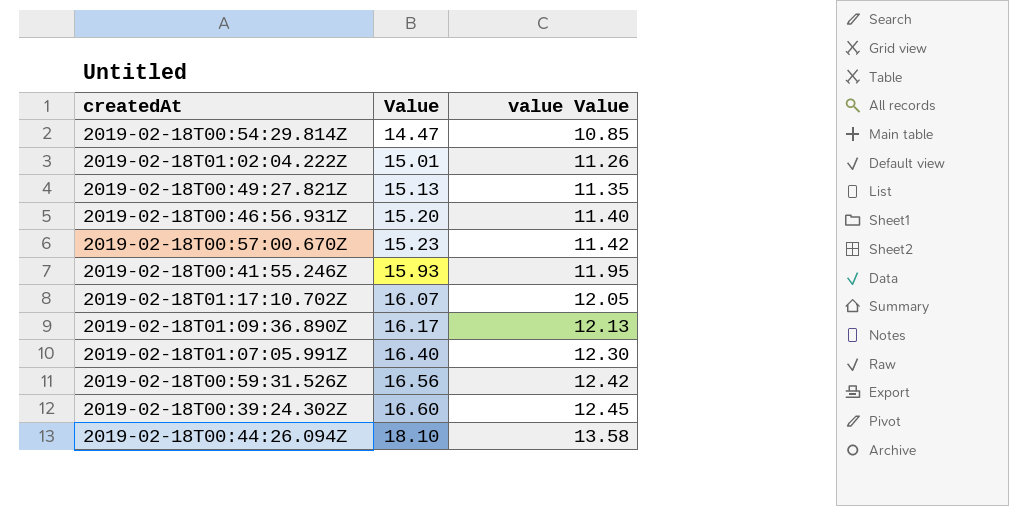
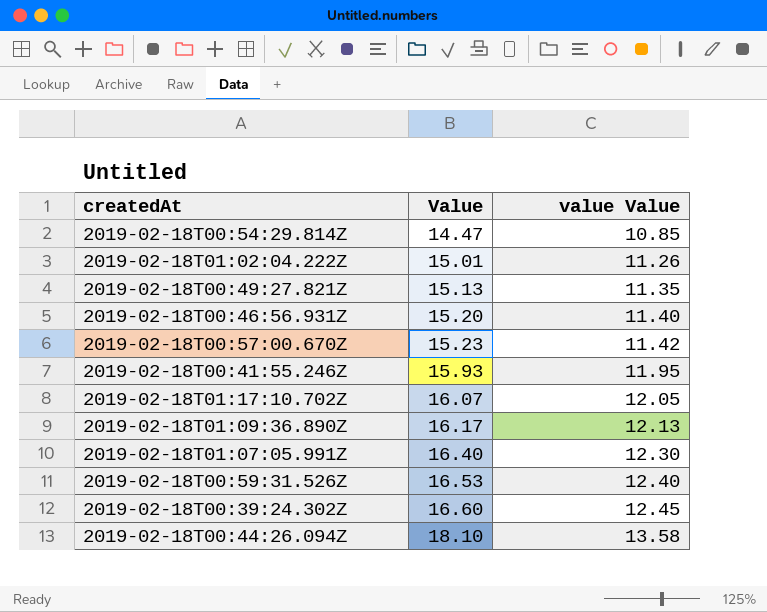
2019-02-18T00:59:31.526Z | Value: 16.56 -> 16.53
2019-02-18T00:59:31.526Z | value Value: 12.42 -> 12.40

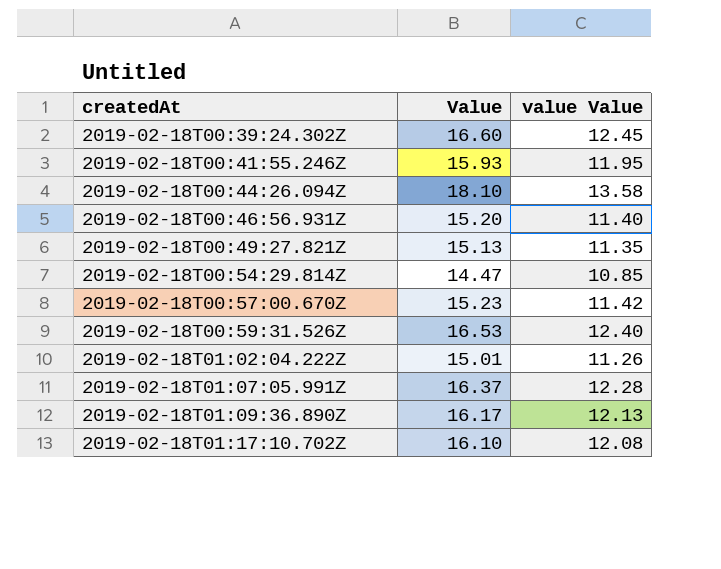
row order: Value ascending -> createdAt ascending
2019-02-18T01:07:05.991Z | Value: 16.40 -> 16.37
2019-02-18T01:07:05.991Z | value Value: 12.30 -> 12.28
2019-02-18T01:17:10.702Z | Value: 16.07 -> 16.10
2019-02-18T01:17:10.702Z | value Value: 12.05 -> 12.08

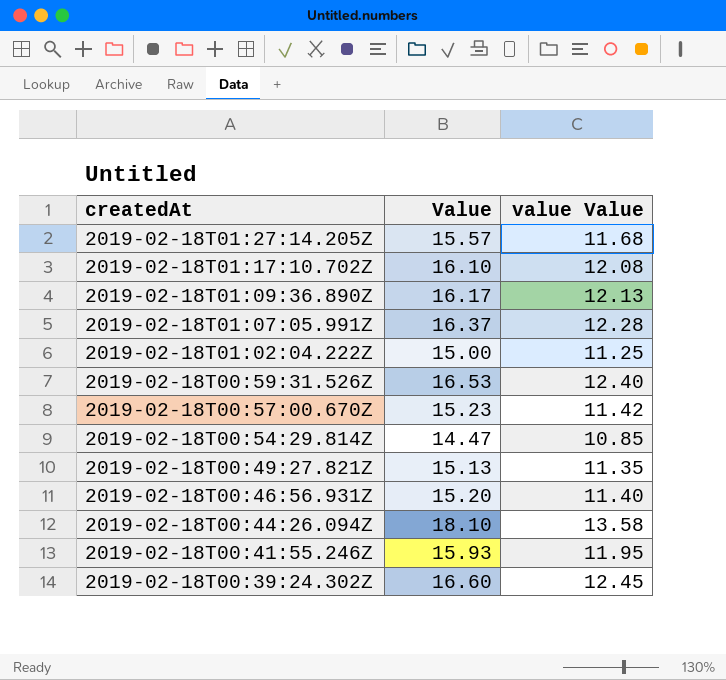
row order: createdAt ascending -> createdAt descending
row 2019-02-18T01:27:14.205Z: none -> 15.57 | 11.68
2019-02-18T01:02:04.222Z | Value: 15.01 -> 15.00
2019-02-18T01:02:04.222Z | value Value: 11.26 -> 11.25

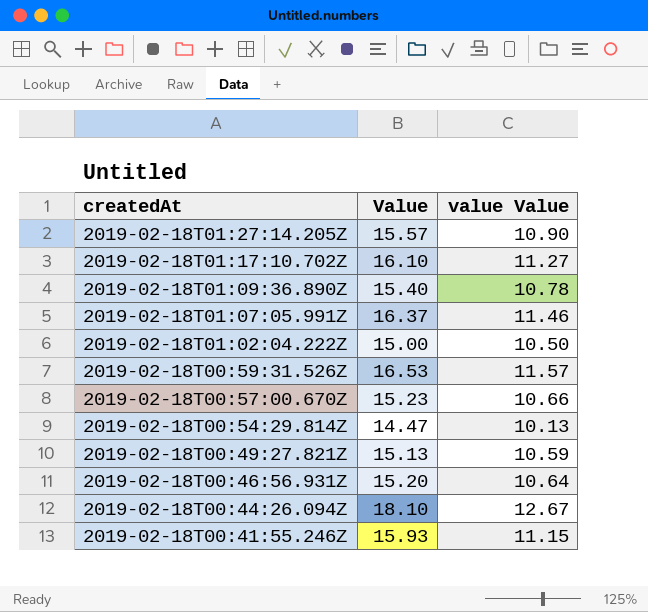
column value Value | formula: [Value] * 0.75 -> [Value] * 0.7
row 2019-02-18T00:39:24.302Z: 16.60 | 12.45 -> none
2019-02-18T01:09:36.890Z | Value: 16.17 -> 15.40

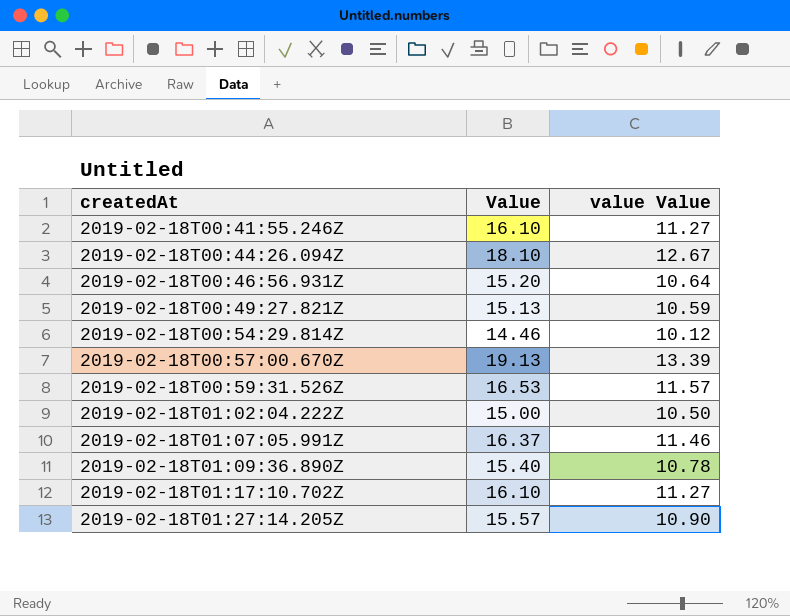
row order: createdAt descending -> createdAt ascending
2019-02-18T00:41:55.246Z | Value: 15.93 -> 16.10
2019-02-18T00:41:55.246Z | value Value: 11.15 -> 11.27
2019-02-18T00:54:29.814Z | Value: 14.47 -> 14.46
2019-02-18T00:54:29.814Z | value Value: 10.13 -> 10.12
2019-02-18T00:57:00.670Z | Value: 15.23 -> 19.13
2019-02-18T00:57:00.670Z | value Value: 10.66 -> 13.39

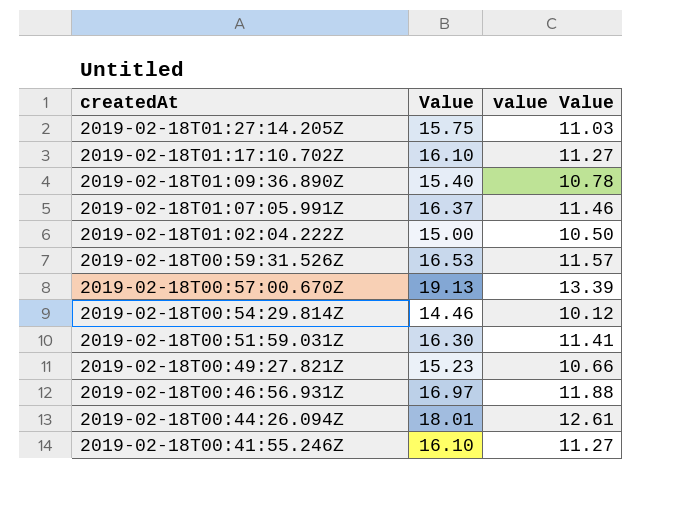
row order: createdAt ascending -> createdAt descending
2019-02-18T01:27:14.205Z | Value: 15.57 -> 15.75
2019-02-18T01:27:14.205Z | value Value: 10.90 -> 11.03
row 2019-02-18T00:51:59.031Z: none -> 16.30 | 11.41
2019-02-18T00:49:27.821Z | Value: 15.13 -> 15.23
2019-02-18T00:49:27.821Z | value Value: 10.59 -> 10.66
2019-02-18T00:46:56.931Z | Value: 15.20 -> 16.97
2019-02-18T00:46:56.931Z | value Value: 10.64 -> 11.88
2019-02-18T00:44:26.094Z | Value: 18.10 -> 18.01
2019-02-18T00:44:26.094Z | value Value: 12.67 -> 12.61

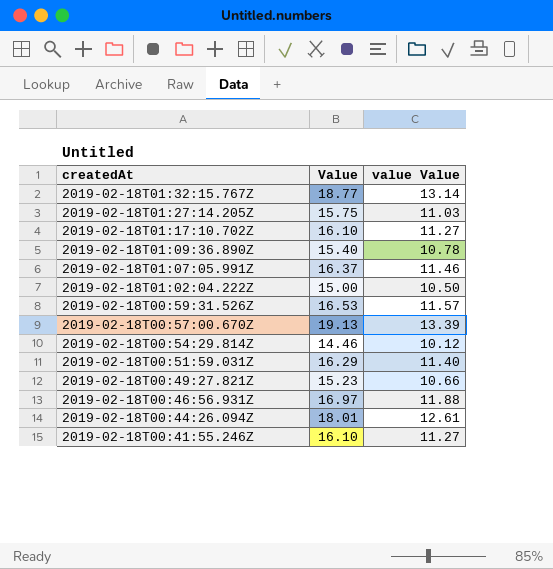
row 2019-02-18T01:32:15.767Z: none -> 18.77 | 13.14
2019-02-18T00:51:59.031Z | Value: 16.30 -> 16.29
2019-02-18T00:51:59.031Z | value Value: 11.41 -> 11.40

